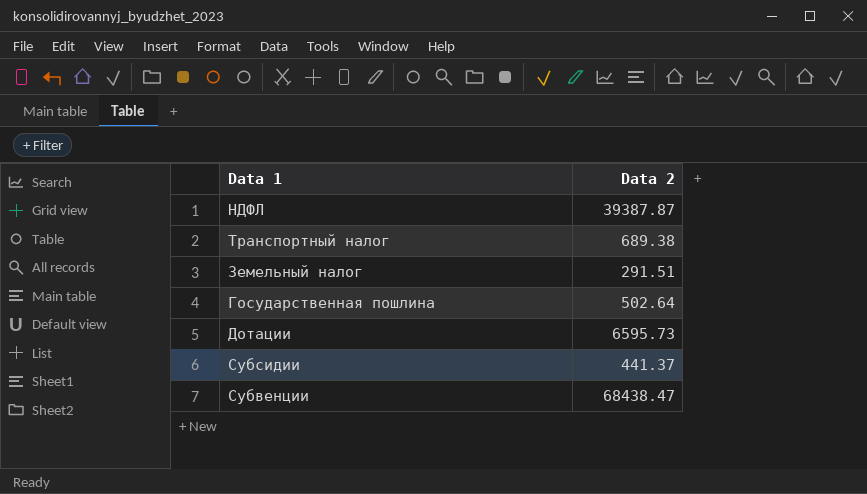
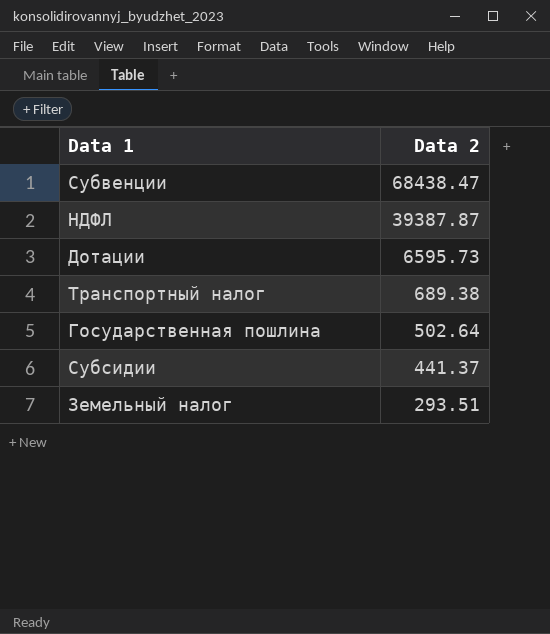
row order: none -> Data 2 descending
Земельный налог | Data 2: 291.51 -> 293.51

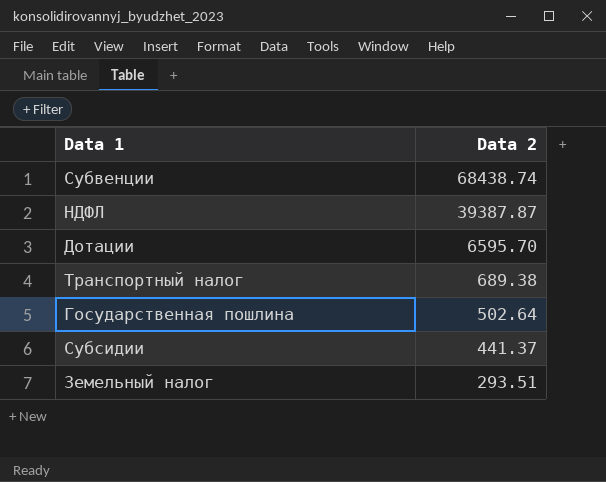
Субвенции | Data 2: 68438.47 -> 68438.74
Дотации | Data 2: 6595.73 -> 6595.70

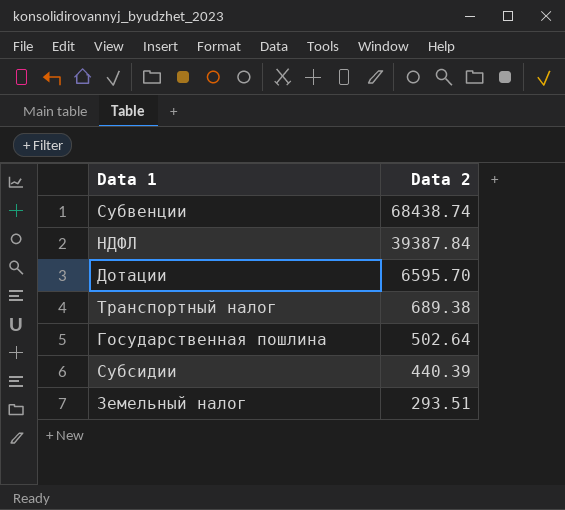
НДФЛ | Data 2: 39387.87 -> 39387.84
Субсидии | Data 2: 441.37 -> 440.39

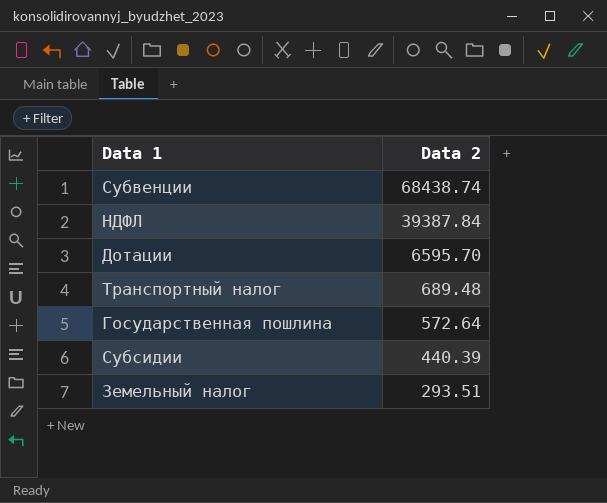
Транспортный налог | Data 2: 689.38 -> 689.48
Государственная пошлина | Data 2: 502.64 -> 572.64

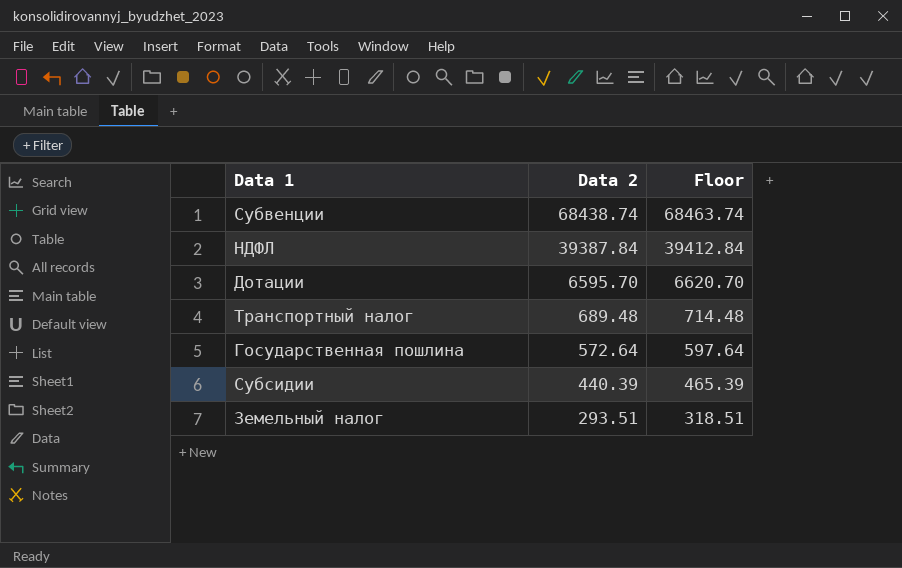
column Floor | formula: none -> [Data 2] + 25

